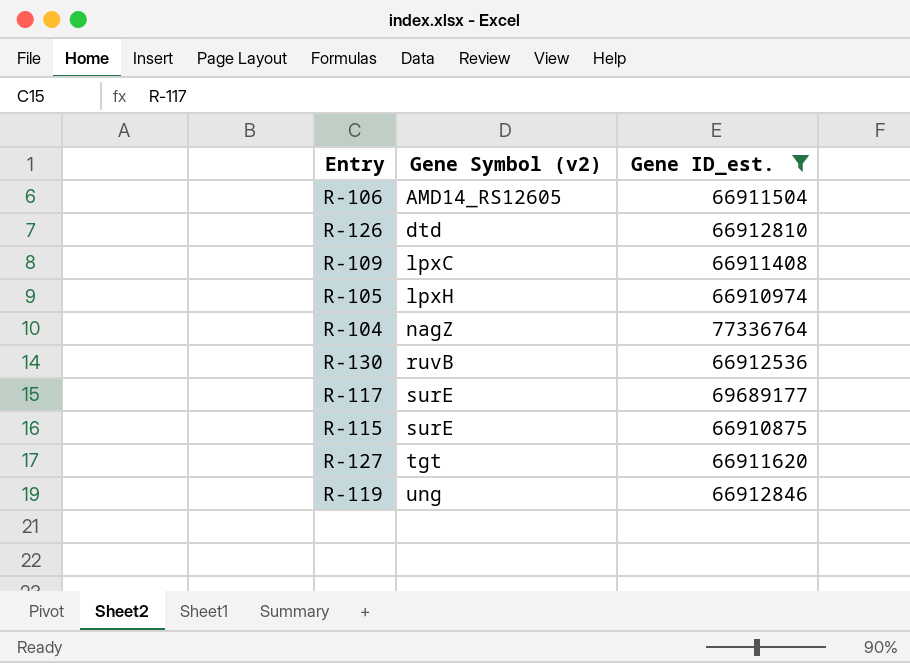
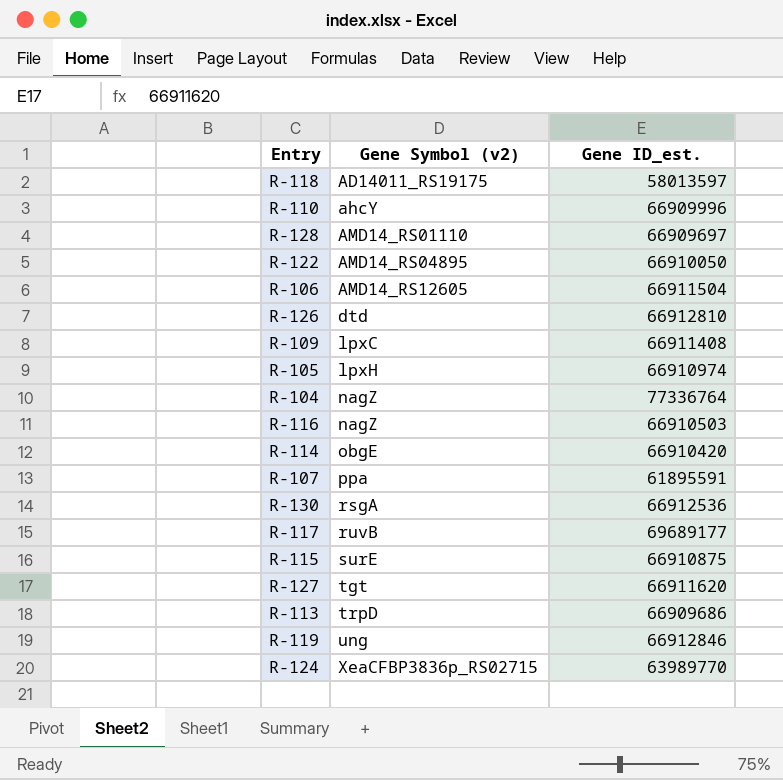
filter: Gene ID_est. >= 66910875 -> none
R-130 | Gene Symbol (v2): ruvB -> rsgA
R-117 | Gene Symbol (v2): surE -> ruvB

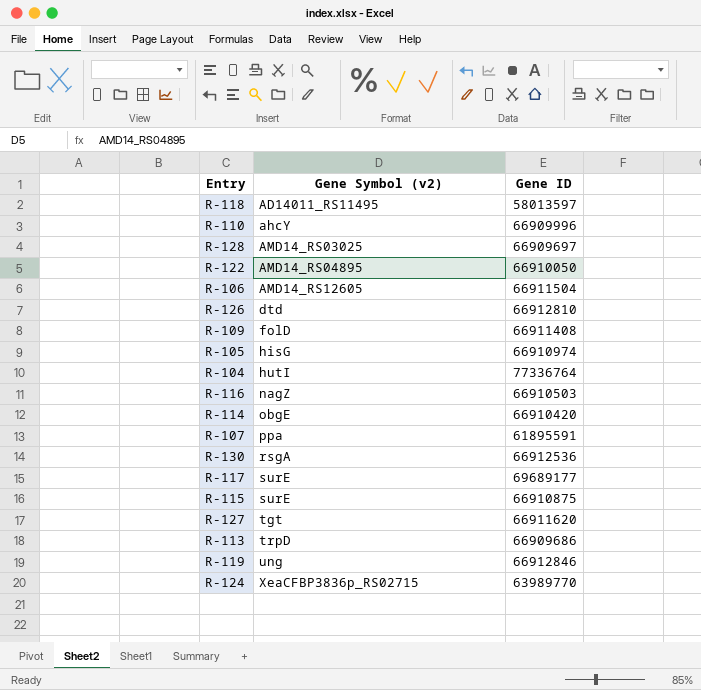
column name: Gene ID_est. -> Gene ID
R-118 | Gene Symbol (v2): AD14011_RS19175 -> AD14011_RS11495
R-128 | Gene Symbol (v2): AMD14_RS01110 -> AMD14_RS03025
R-109 | Gene Symbol (v2): lpxC -> folD
R-105 | Gene Symbol (v2): lpxH -> hisG
R-104 | Gene Symbol (v2): nagZ -> hutI
R-117 | Gene Symbol (v2): ruvB -> surE

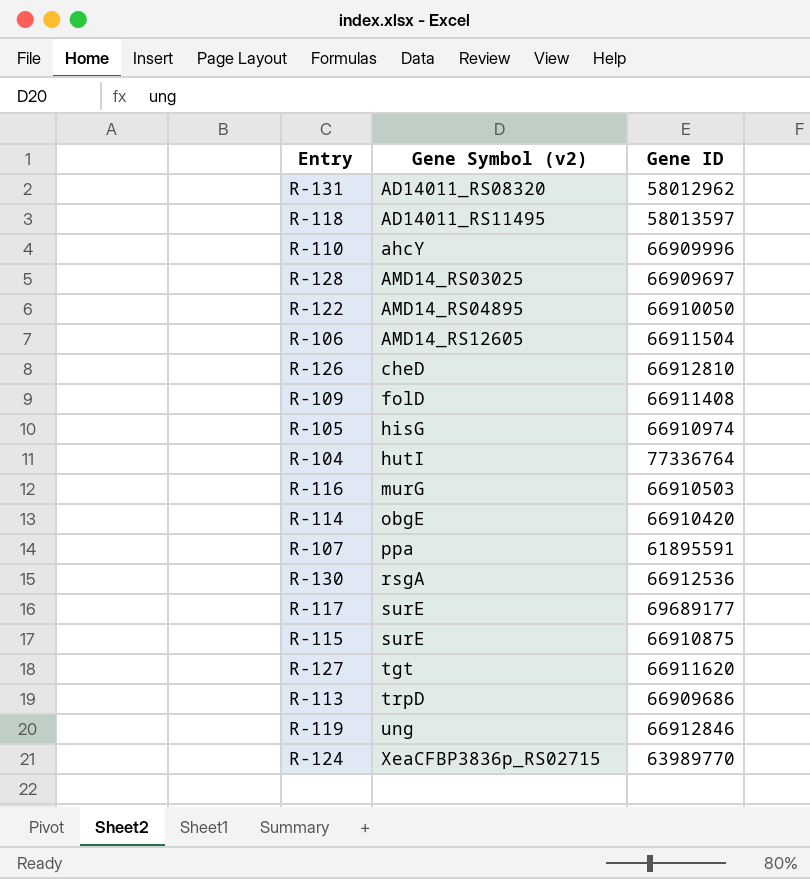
row R-131: none -> AD14011_RS08320 | 58012962
R-126 | Gene Symbol (v2): dtd -> cheD
R-116 | Gene Symbol (v2): nagZ -> murG

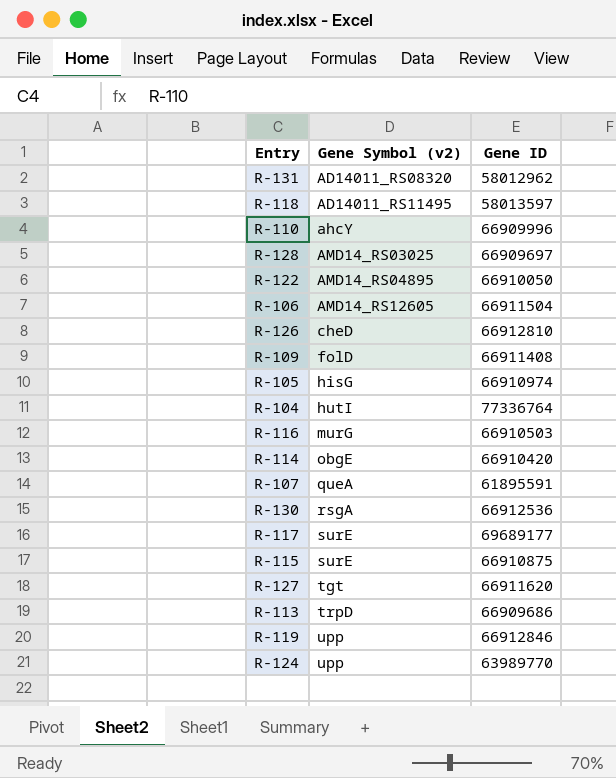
R-107 | Gene Symbol (v2): ppa -> queA
R-119 | Gene Symbol (v2): ung -> upp
R-124 | Gene Symbol (v2): XeaCFBP3836p_RS02715 -> upp

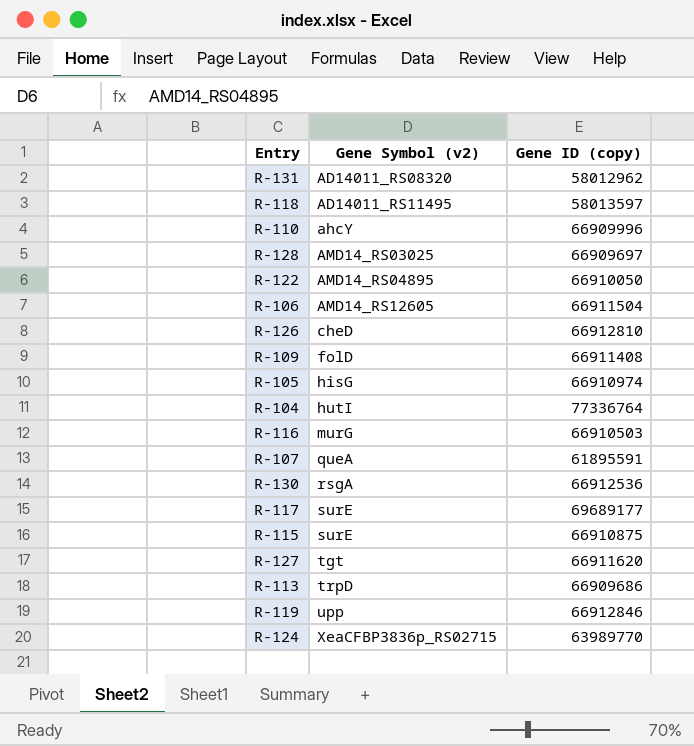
column name: Gene ID -> Gene ID (copy)
row R-114: obgE | 66910420 -> none
R-124 | Gene Symbol (v2): upp -> XeaCFBP3836p_RS02715

